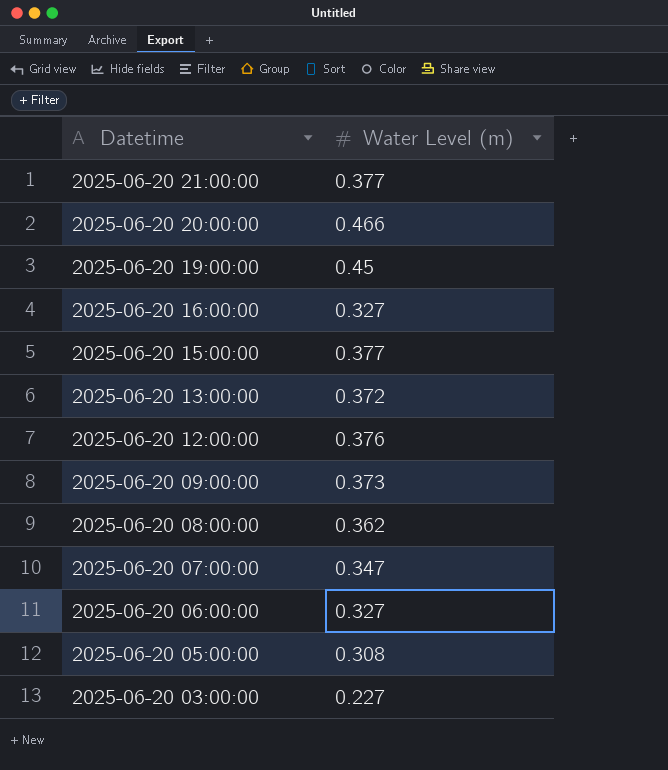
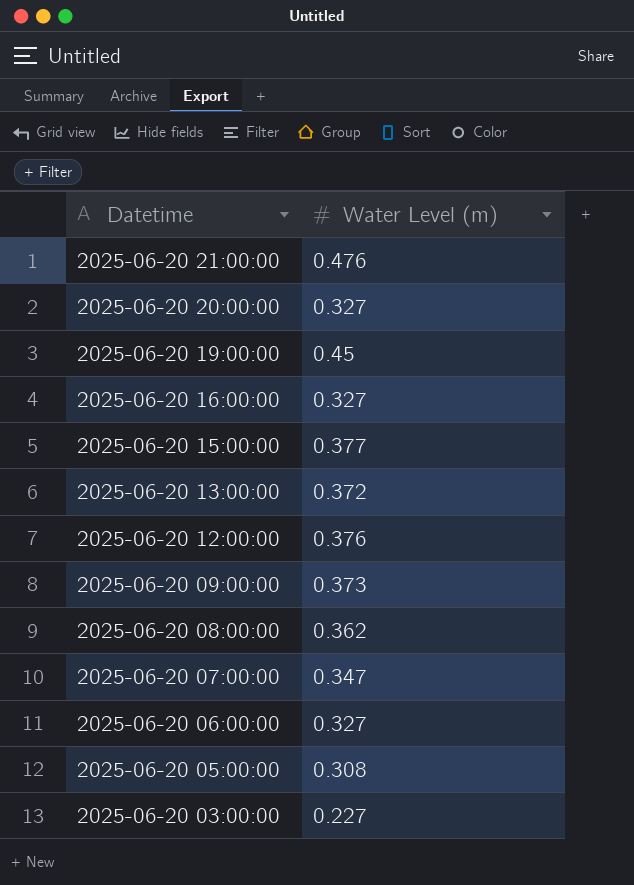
2025-06-20 21:00:00 | Water Level (m): 0.377 -> 0.476
2025-06-20 20:00:00 | Water Level (m): 0.466 -> 0.327

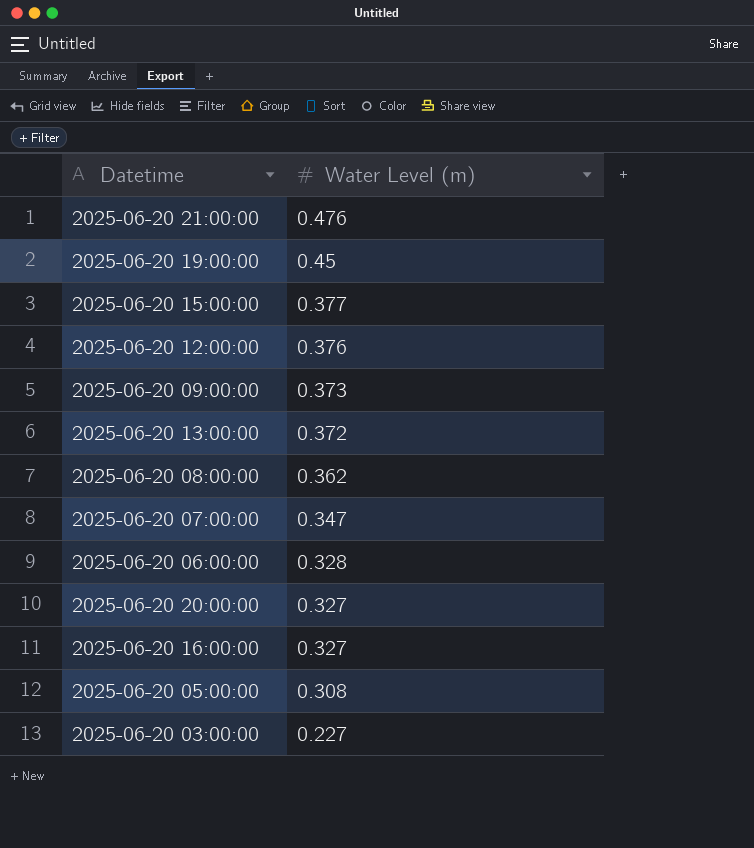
row order: Datetime descending -> Water Level (m) descending
2025-06-20 06:00:00 | Water Level (m): 0.327 -> 0.328

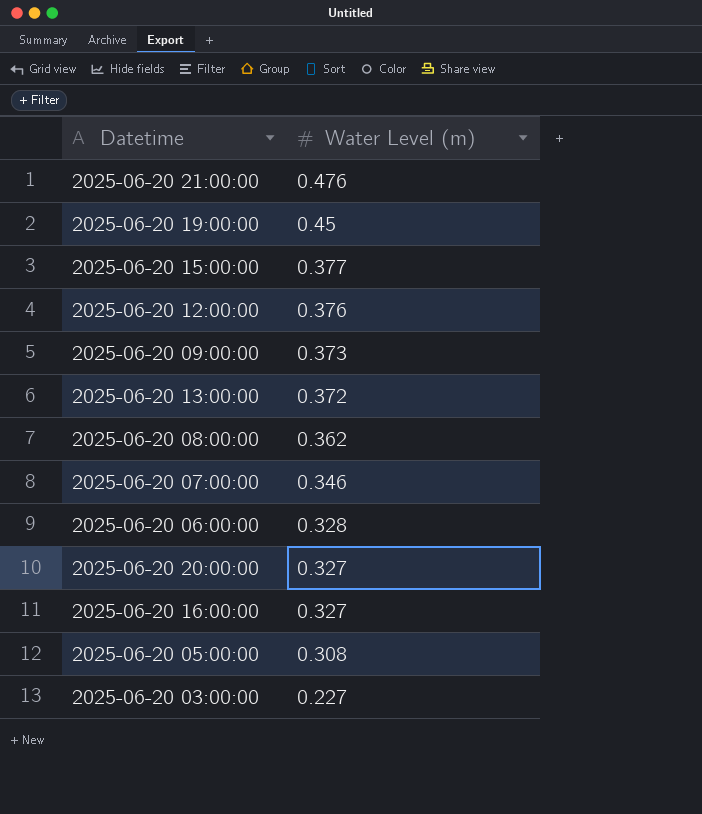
2025-06-20 07:00:00 | Water Level (m): 0.347 -> 0.346

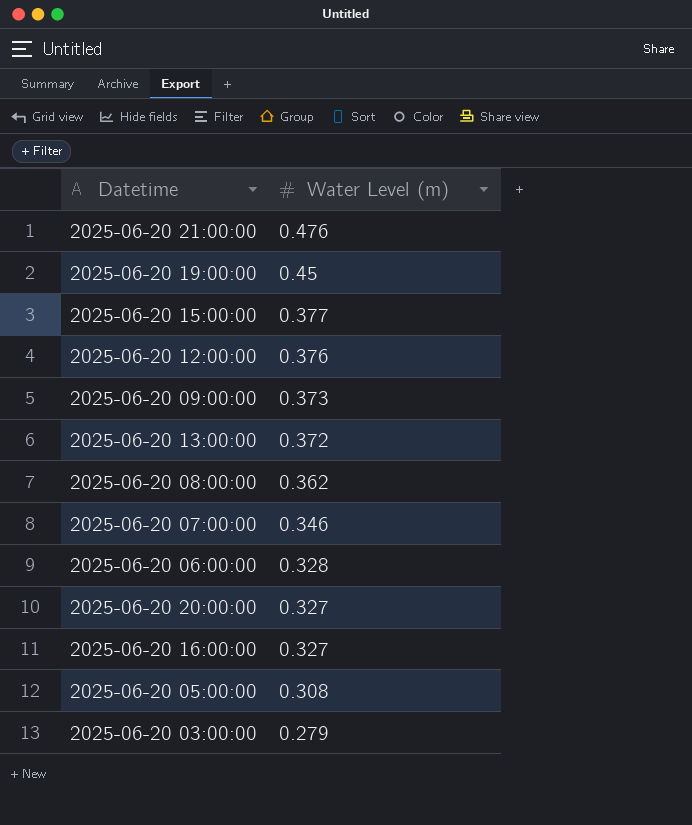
2025-06-20 03:00:00 | Water Level (m): 0.227 -> 0.279

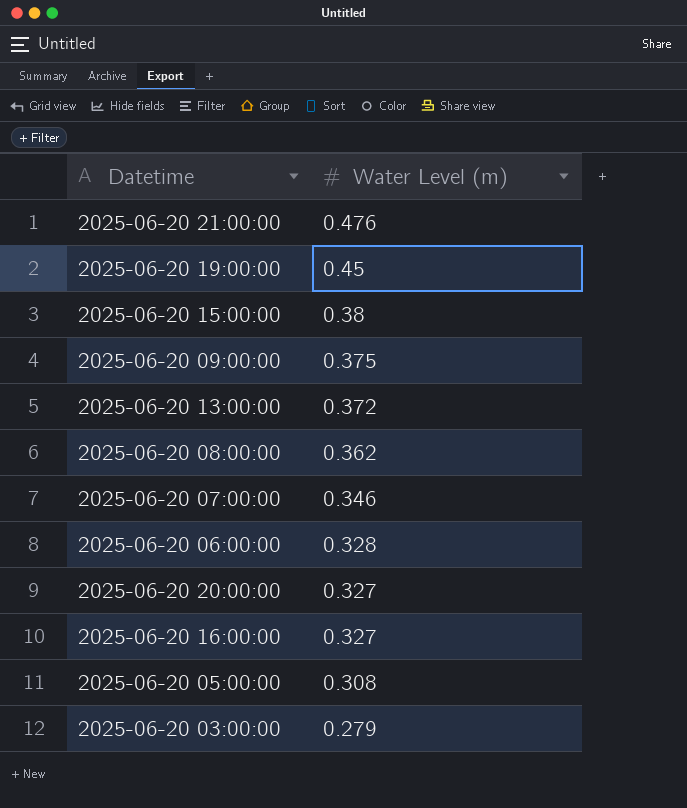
row 2025-06-20 12:00:00: 0.376 -> none
2025-06-20 15:00:00 | Water Level (m): 0.377 -> 0.38
2025-06-20 09:00:00 | Water Level (m): 0.373 -> 0.375

